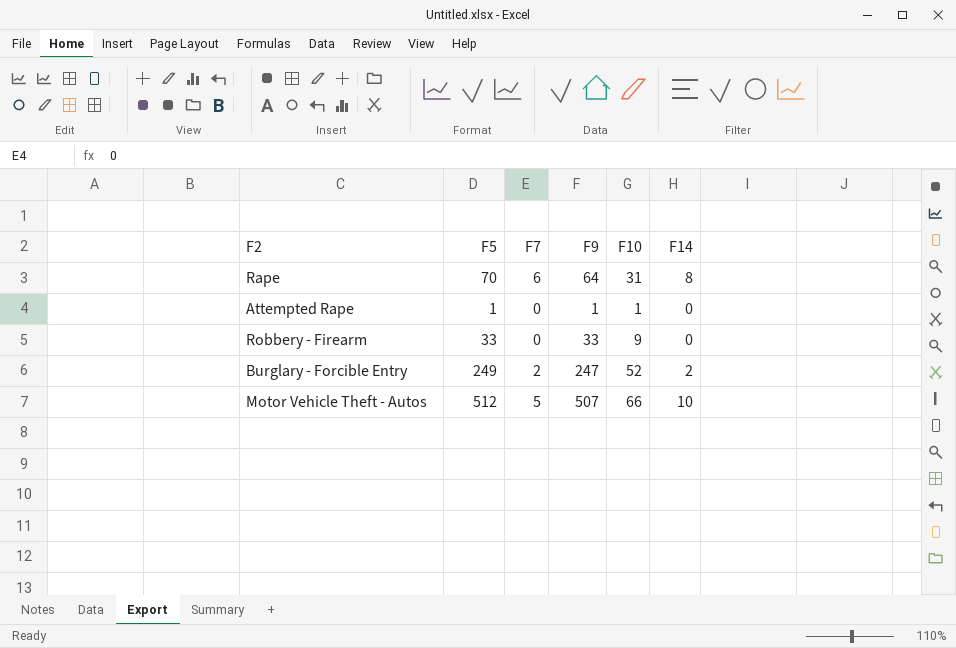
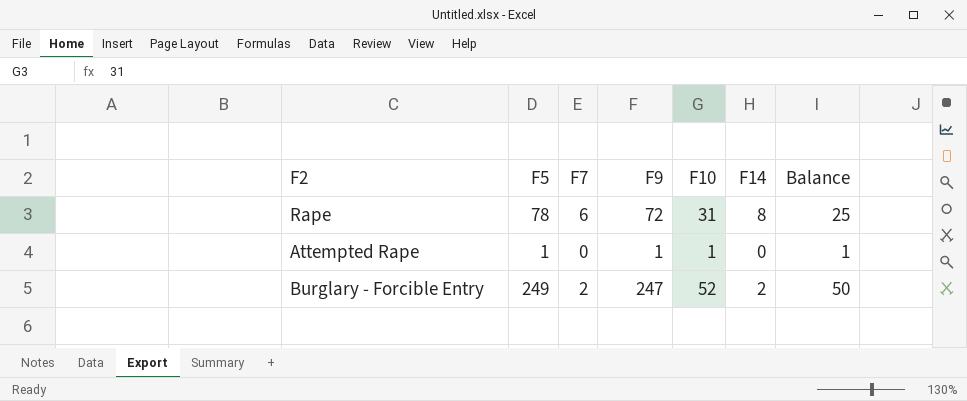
column Balance | formula: none -> [F10] - [F7]
row Robbery - Firearm: 33 | 0 | 33 | 9 | 0 -> none
row Motor Vehicle Theft - Autos: 512 | 5 | 507 | 66 | 10 -> none
Rape | F5: 70 -> 78
Rape | F9: 64 -> 72

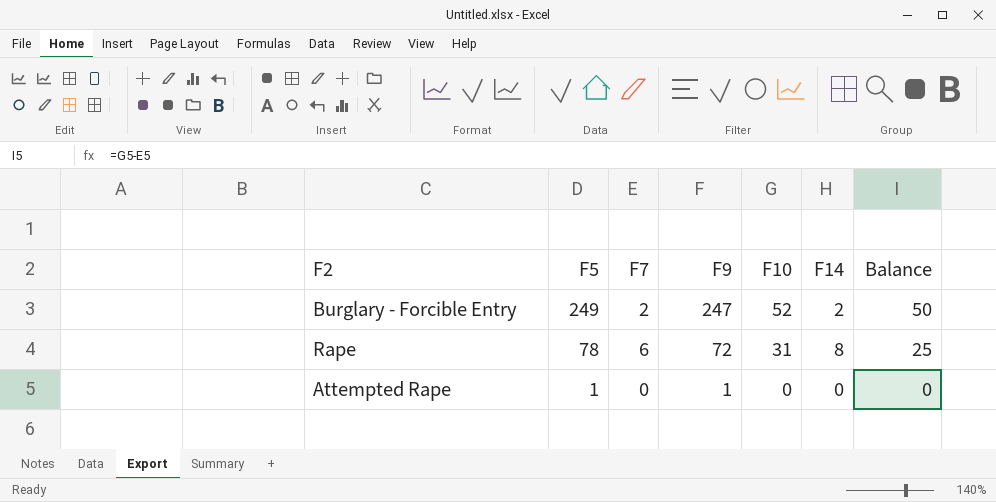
row order: none -> F5 descending
Attempted Rape | F10: 1 -> 0
Attempted Rape | Balance: 1 -> 0

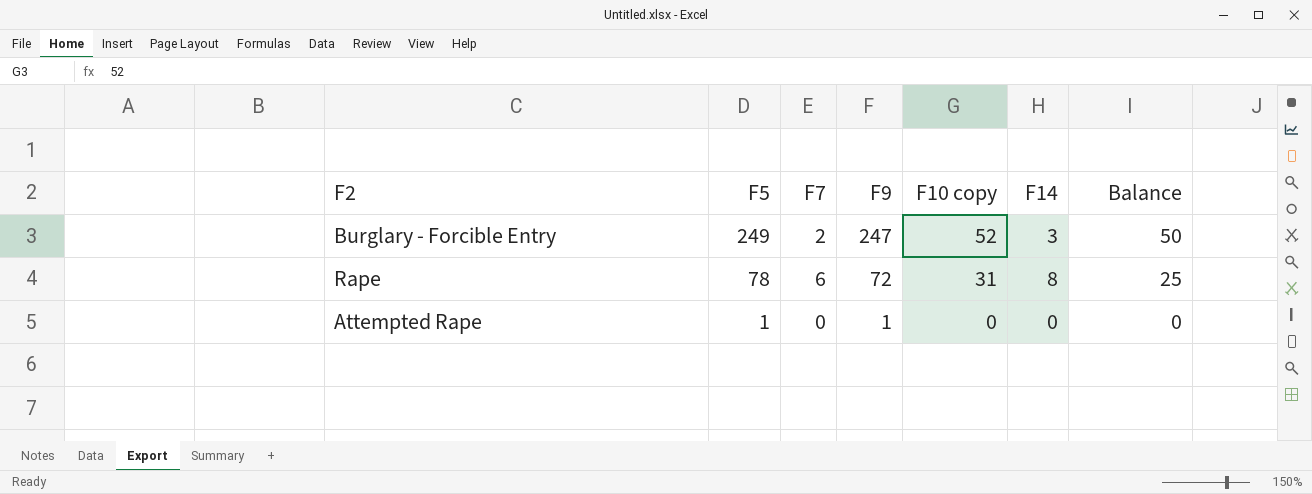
column name: F10 -> F10 copy
Burglary - Forcible Entry | F14: 2 -> 3

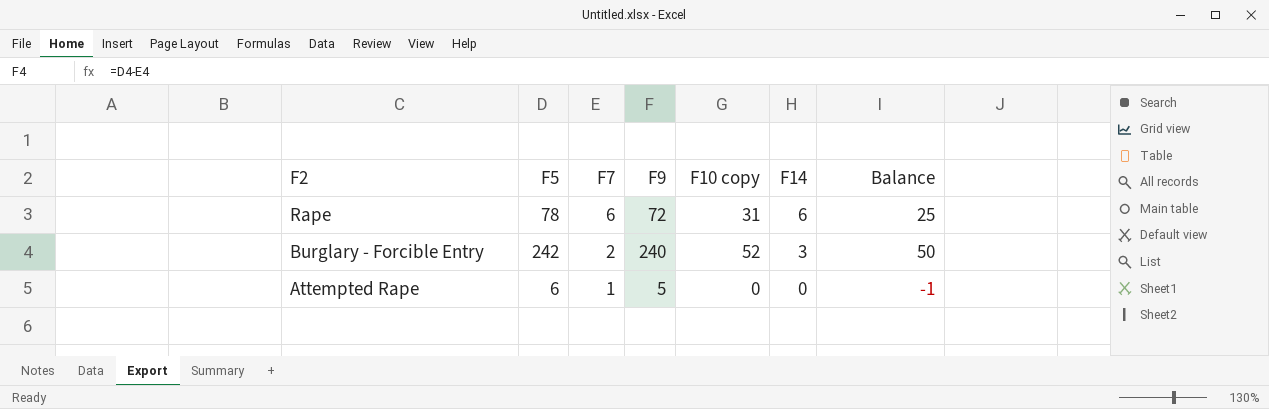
row order: F5 descending -> F2 descending
Rape | F14: 8 -> 6
Burglary - Forcible Entry | F5: 249 -> 242
Burglary - Forcible Entry | F9: 247 -> 240
Attempted Rape | F5: 1 -> 6
Attempted Rape | F7: 0 -> 1
Attempted Rape | F9: 1 -> 5
Attempted Rape | Balance: 0 -> -1

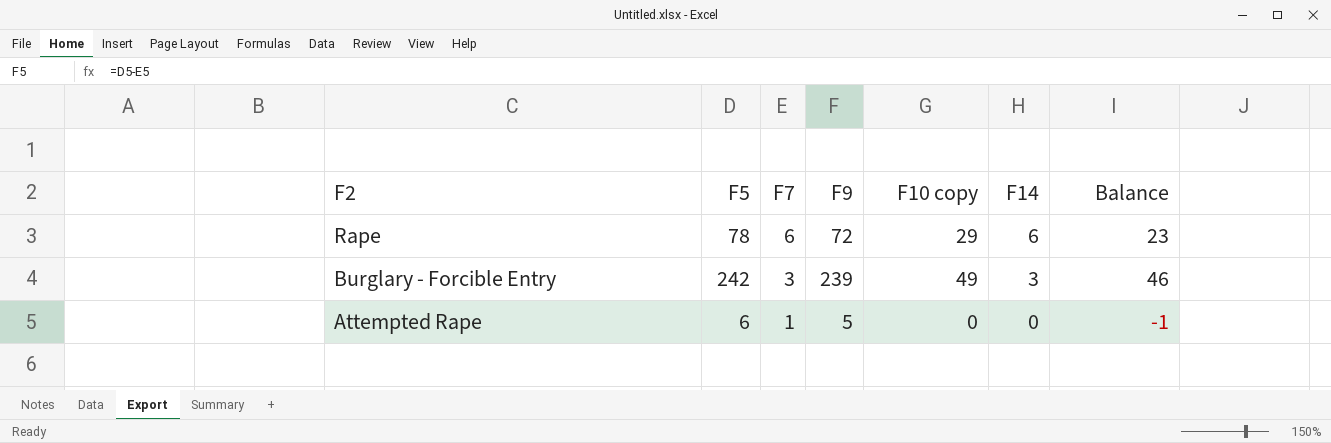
Rape | F10 copy: 31 -> 29
Rape | Balance: 25 -> 23
Burglary - Forcible Entry | F7: 2 -> 3
Burglary - Forcible Entry | F9: 240 -> 239
Burglary - Forcible Entry | F10 copy: 52 -> 49
Burglary - Forcible Entry | Balance: 50 -> 46

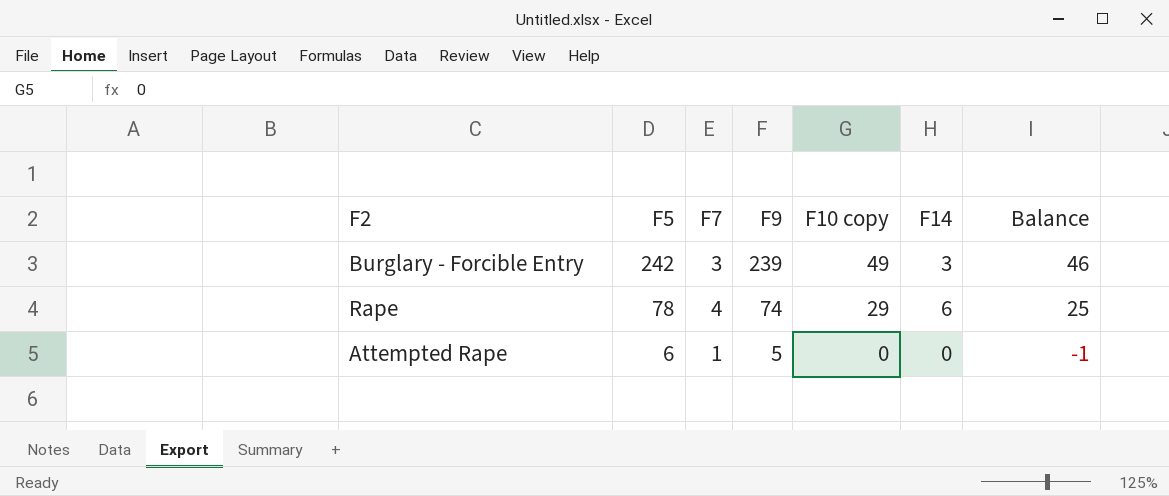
row order: F2 descending -> F5 descending
Rape | F7: 6 -> 4
Rape | F9: 72 -> 74
Rape | Balance: 23 -> 25

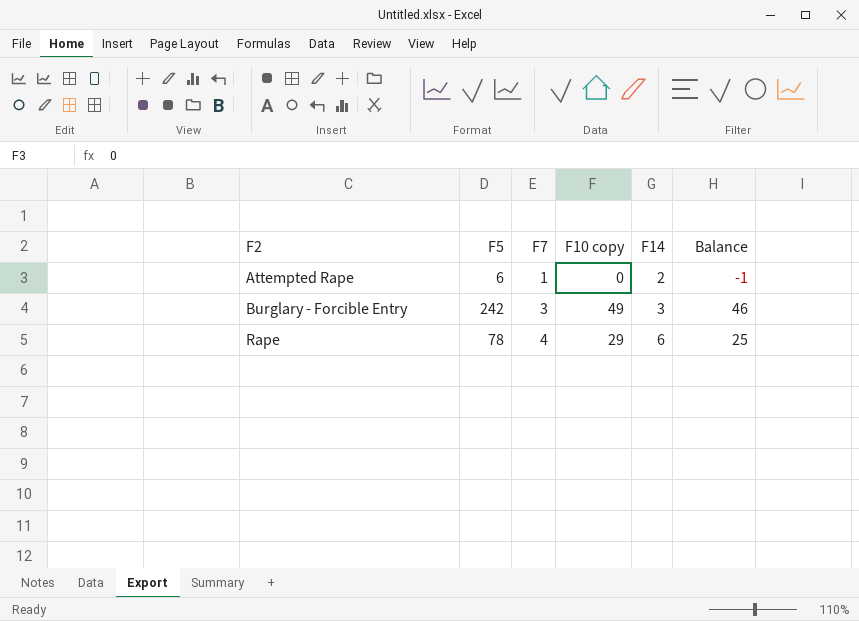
row order: F5 descending -> F2 ascending
column F9 | formula: [F5] - [F7] -> none
Attempted Rape | F14: 0 -> 2

